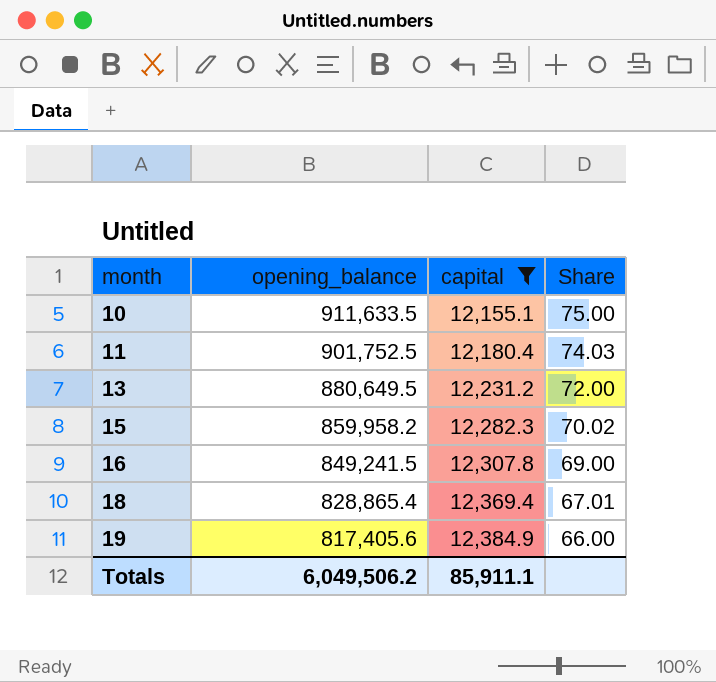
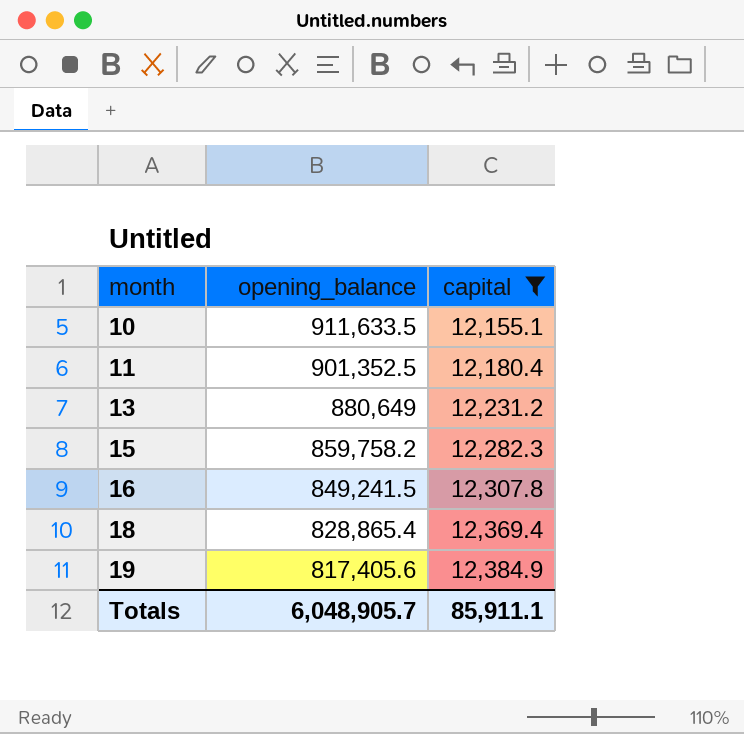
column Share | formula: [opening_balance] / [capital] -> none
11 | opening_balance: 901,752.5 -> 901,352.5
13 | opening_balance: 880,649.5 -> 880,649
15 | opening_balance: 859,958.2 -> 859,758.2
Totals | opening_balance: 6,049,506.2 -> 6,048,905.7

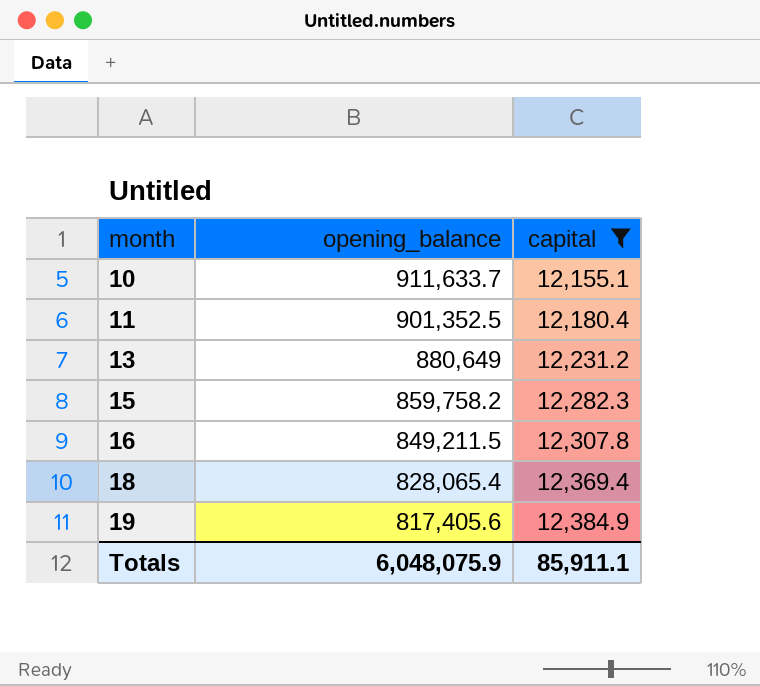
10 | opening_balance: 911,633.5 -> 911,633.7
16 | opening_balance: 849,241.5 -> 849,211.5
18 | opening_balance: 828,865.4 -> 828,065.4
Totals | opening_balance: 6,048,905.7 -> 6,048,075.9

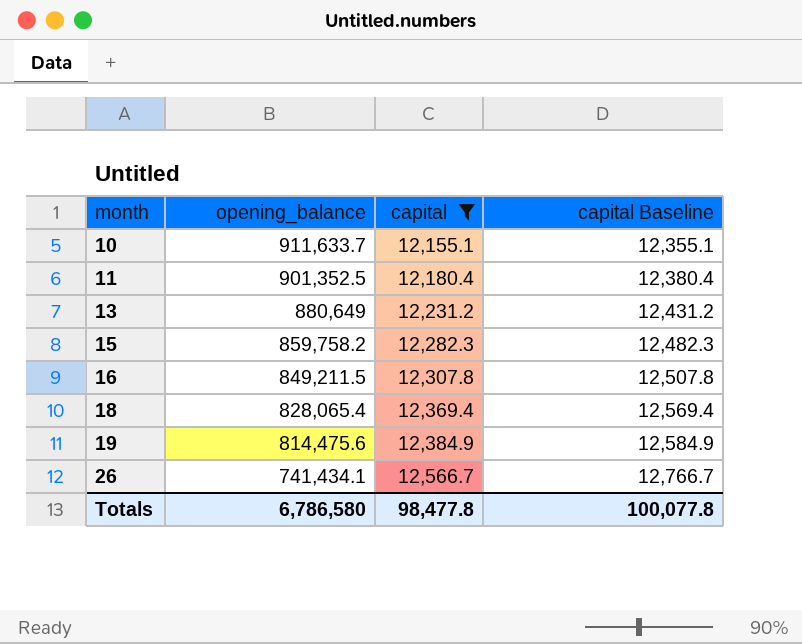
column capital Baseline | formula: none -> [capital] + 200
19 | opening_balance: 817,405.6 -> 814,475.6
row 26: none -> 741,434.1 | 12,566.7 | 12,766.7
Totals | opening_balance: 6,048,075.9 -> 6,786,580
Totals | capital: 85,911.1 -> 98,477.8

